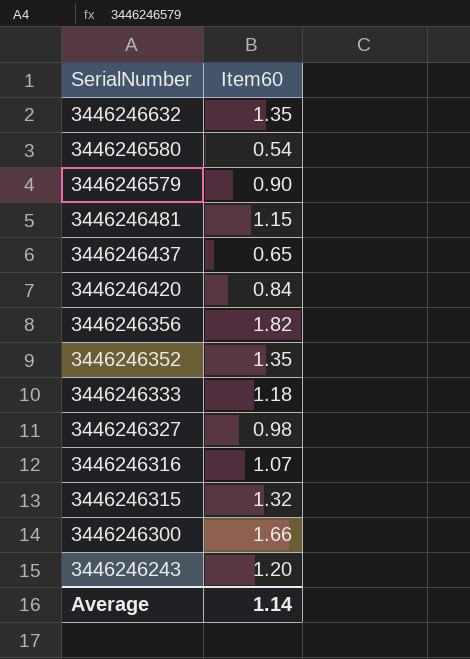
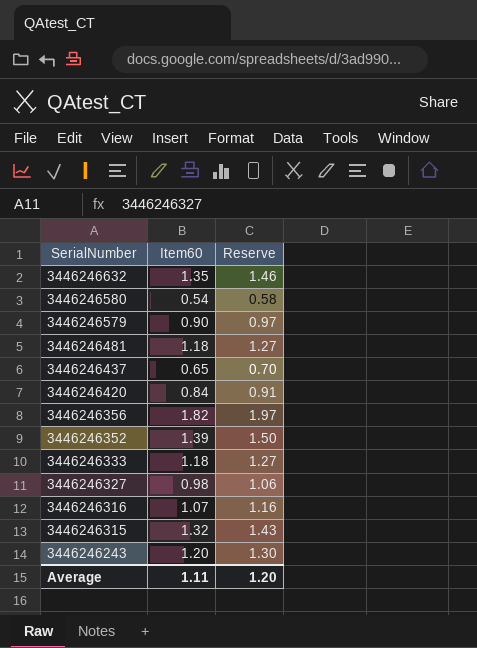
column Reserve | formula: none -> [Item60] * 1.08
row 3446246300: 1.66 -> none
3446246481 | Item60: 1.15 -> 1.18
3446246352 | Item60: 1.35 -> 1.39
Average | Item60: 1.14 -> 1.11

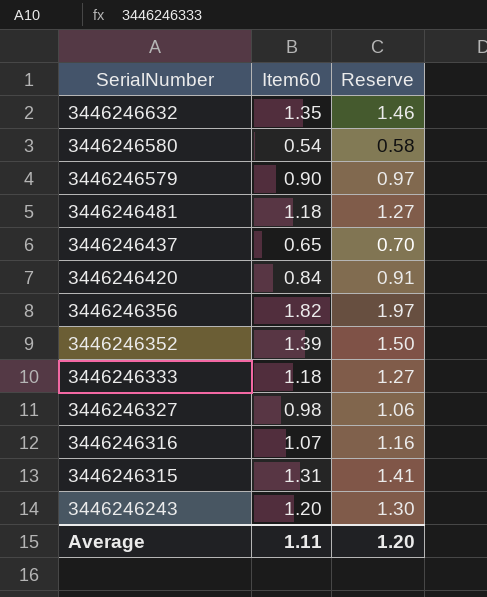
3446246315 | Item60: 1.32 -> 1.31
3446246315 | Reserve: 1.43 -> 1.41

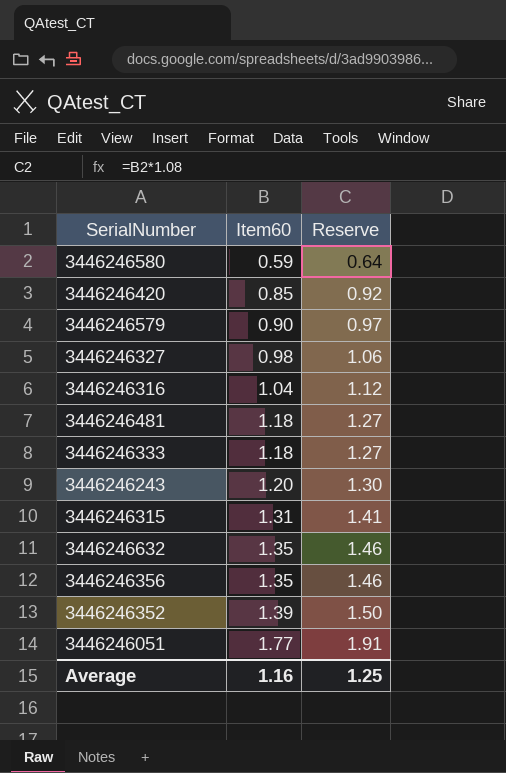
row order: SerialNumber descending -> Item60 ascending
row 3446246437: 0.65 | 0.70 -> none
3446246580 | Item60: 0.54 -> 0.59
3446246580 | Reserve: 0.58 -> 0.64
3446246420 | Item60: 0.84 -> 0.85
3446246420 | Reserve: 0.91 -> 0.92
3446246316 | Item60: 1.07 -> 1.04
3446246316 | Reserve: 1.16 -> 1.12
3446246356 | Item60: 1.82 -> 1.35
3446246356 | Reserve: 1.97 -> 1.46
row 3446246051: none -> 1.77 | 1.91
Average | Item60: 1.11 -> 1.16
Average | Reserve: 1.20 -> 1.25

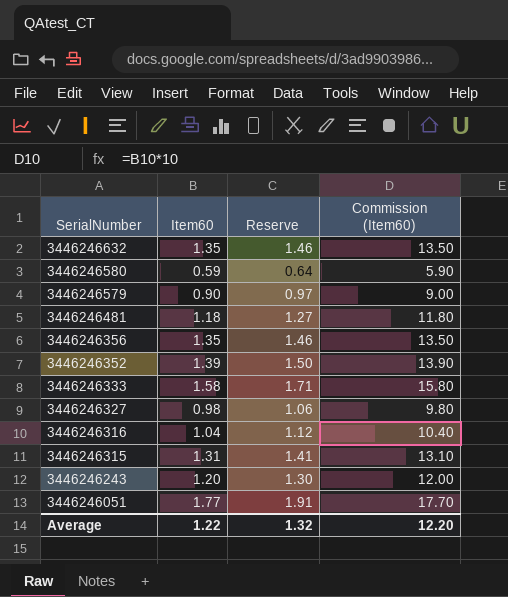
row order: Item60 ascending -> SerialNumber descending
column Commission (Item60) | formula: none -> [Item60] * 10
row 3446246420: 0.85 | 0.92 -> none
3446246333 | Item60: 1.18 -> 1.58
3446246333 | Reserve: 1.27 -> 1.71
Average | Item60: 1.16 -> 1.22
Average | Reserve: 1.25 -> 1.32

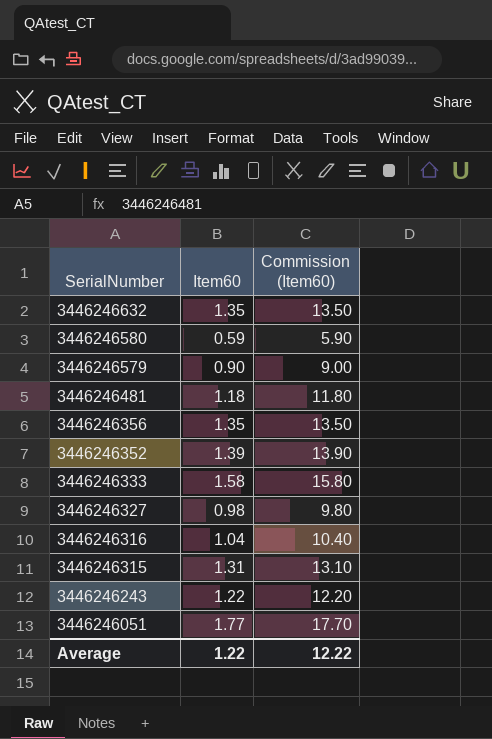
column Reserve | formula: [Item60] * 1.08 -> none
3446246243 | Item60: 1.20 -> 1.22
3446246243 | Commission (Item60): 12.00 -> 12.20
Average | Commission (Item60): 12.20 -> 12.22

